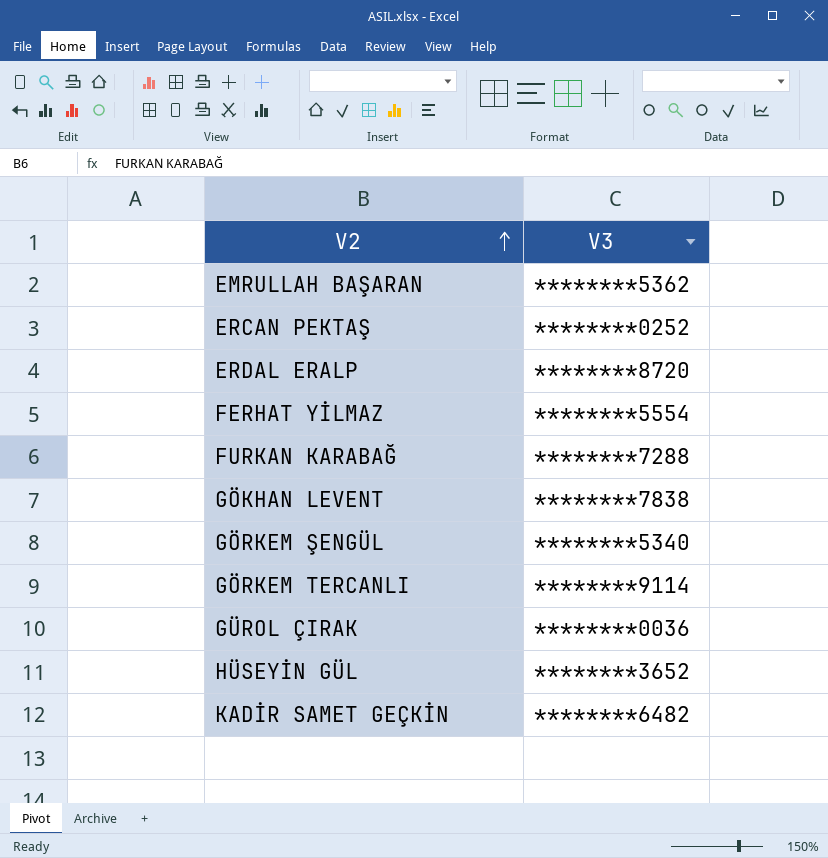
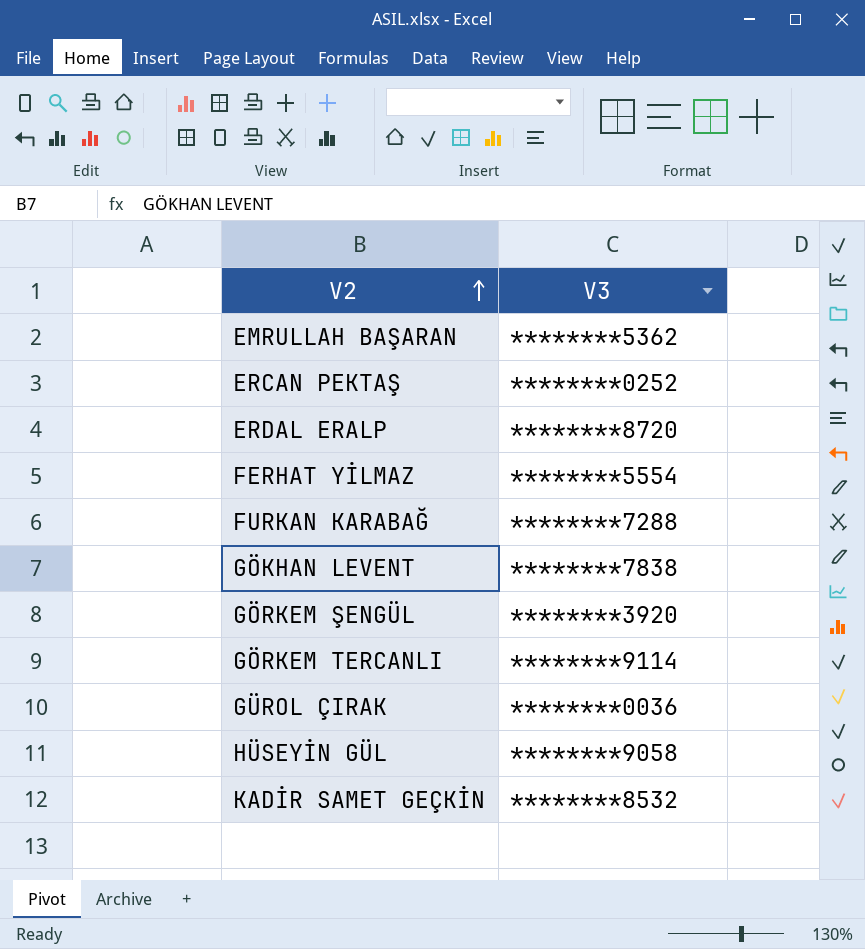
GÖRKEM ŞENGÜL | V3: ********5340 -> ********3920
HÜSEYİN GÜL | V3: ********3652 -> ********9058
KADİR SAMET GEÇKİN | V3: ********6482 -> ********8532

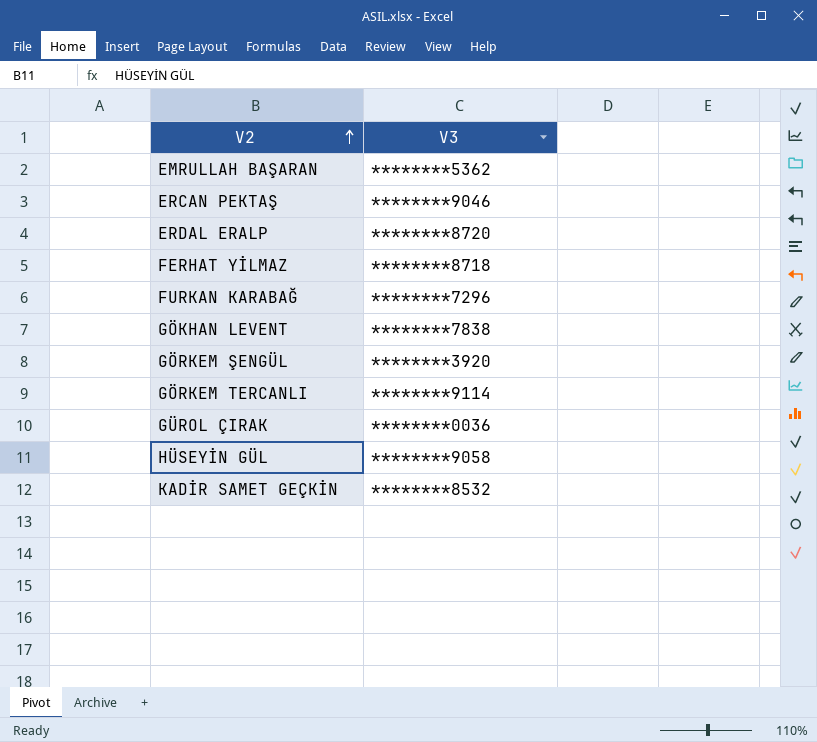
ERCAN PEKTAŞ | V3: ********0252 -> ********9046
FERHAT YİLMAZ | V3: ********5554 -> ********8718
FURKAN KARABAĞ | V3: ********7288 -> ********7296

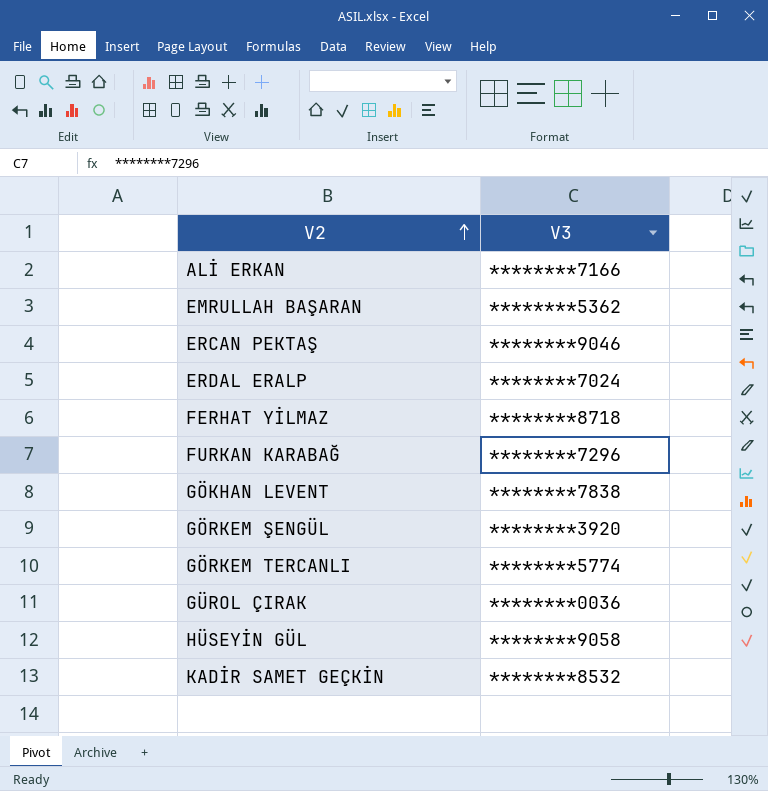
row ALİ ERKAN: none -> ********7166
ERDAL ERALP | V3: ********8720 -> ********7024
GÖRKEM TERCANLI | V3: ********9114 -> ********5774

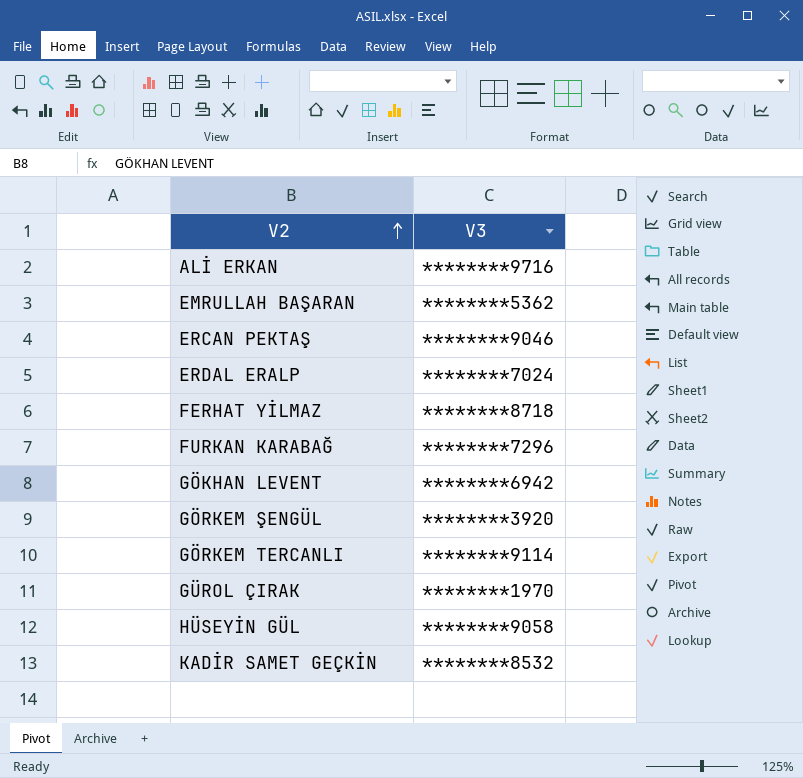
ALİ ERKAN | V3: ********7166 -> ********9716
GÖKHAN LEVENT | V3: ********7838 -> ********6942
GÖRKEM TERCANLI | V3: ********5774 -> ********9114
GÜROL ÇIRAK | V3: ********0036 -> ********1970

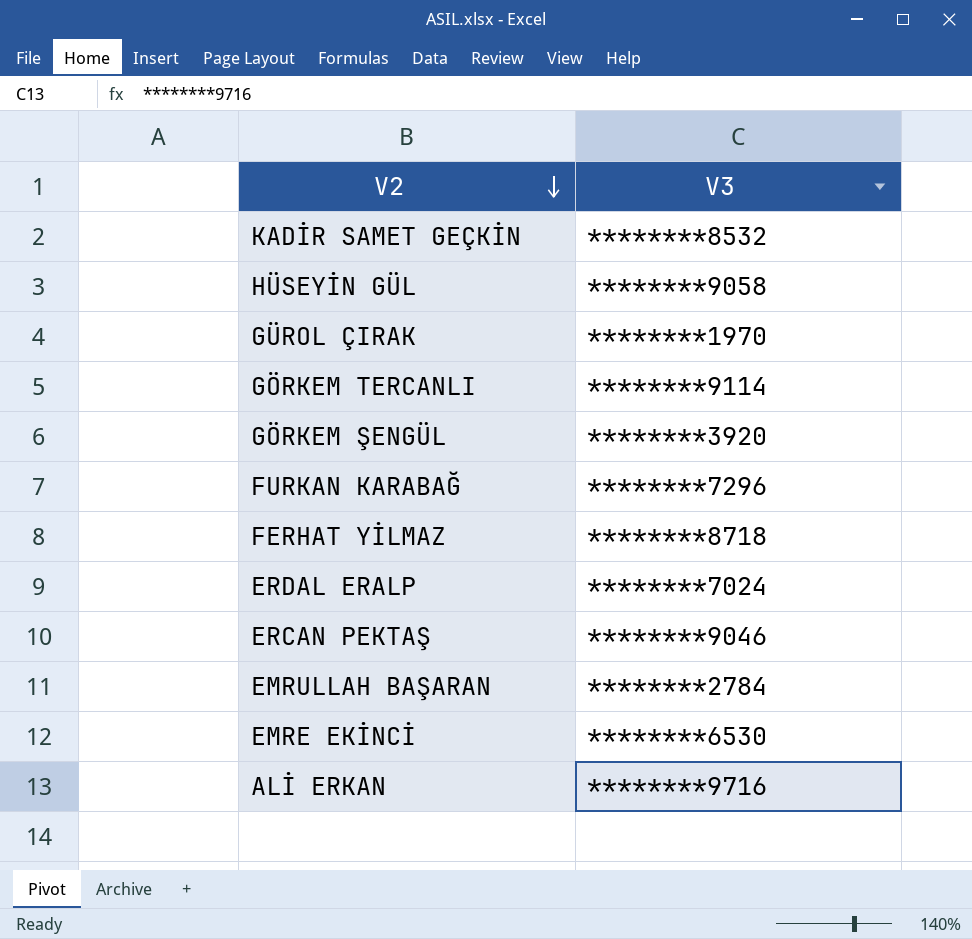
row order: V2 ascending -> V2 descending
row GÖKHAN LEVENT: ********6942 -> none
EMRULLAH BAŞARAN | V3: ********5362 -> ********2784
row EMRE EKİNCİ: none -> ********6530

